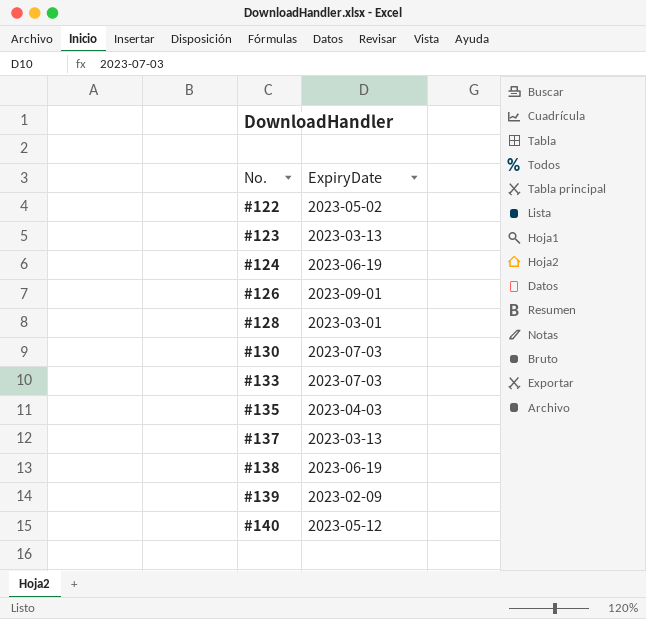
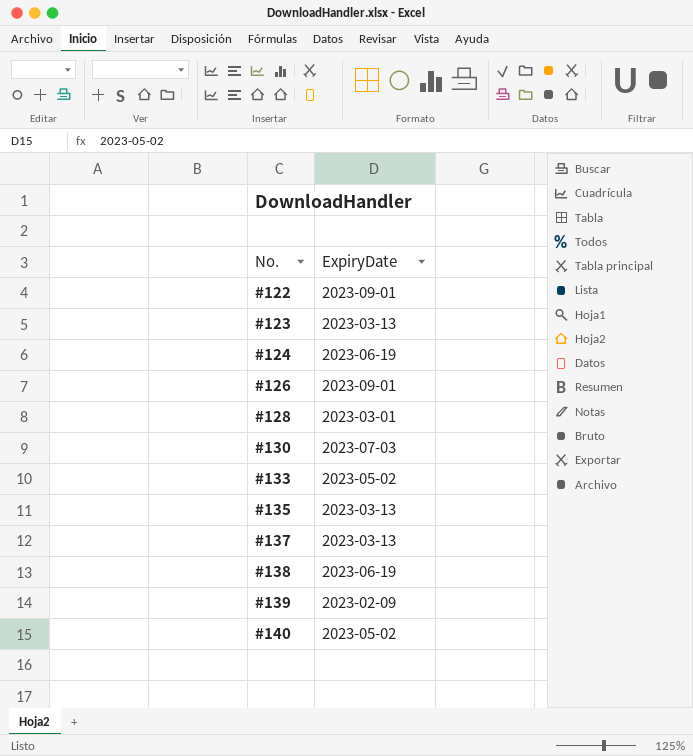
#122 | ExpiryDate: 2023-05-02 -> 2023-09-01
#133 | ExpiryDate: 2023-07-03 -> 2023-05-02
#135 | ExpiryDate: 2023-04-03 -> 2023-03-13
#140 | ExpiryDate: 2023-05-12 -> 2023-05-02

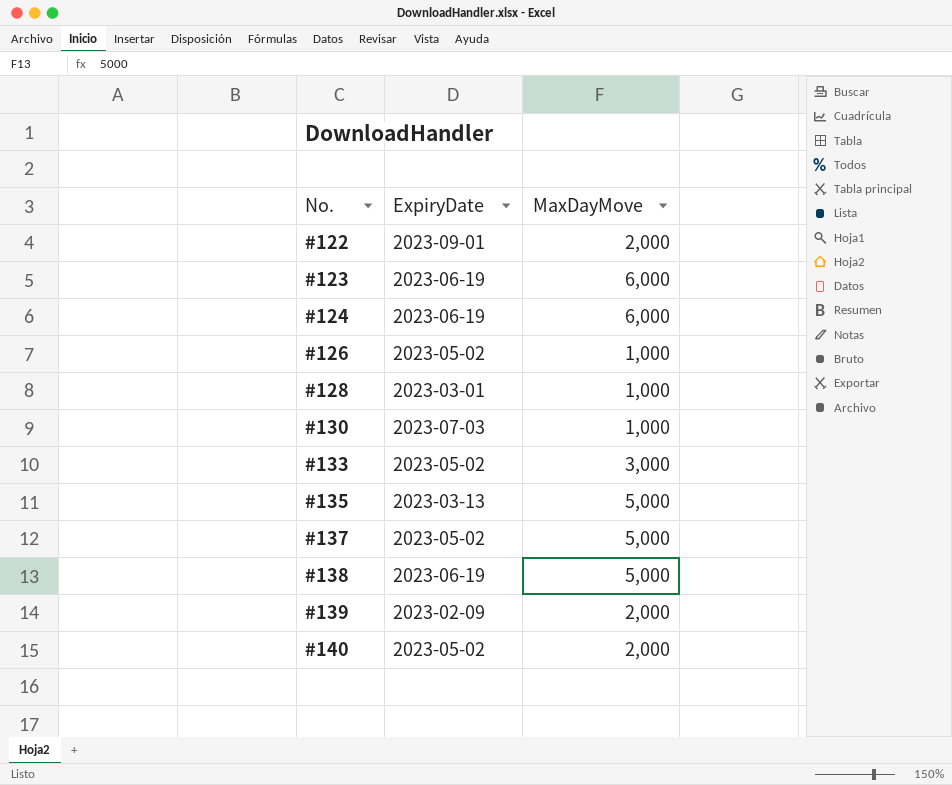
column MaxDayMove | position: none -> 3
#123 | ExpiryDate: 2023-03-13 -> 2023-06-19
#126 | ExpiryDate: 2023-09-01 -> 2023-05-02
#137 | ExpiryDate: 2023-03-13 -> 2023-05-02

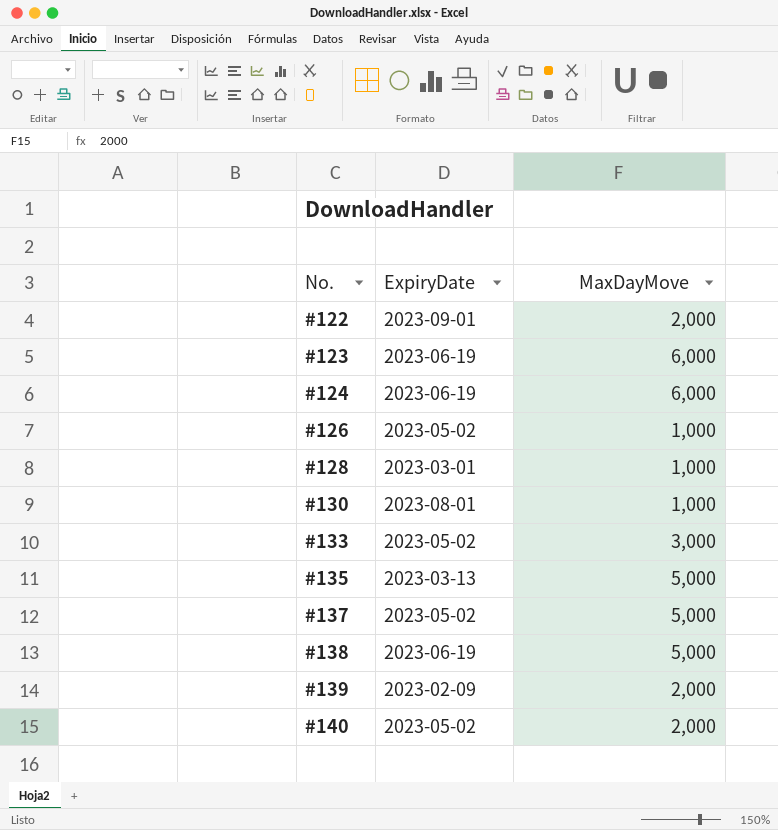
#130 | ExpiryDate: 2023-07-03 -> 2023-08-01

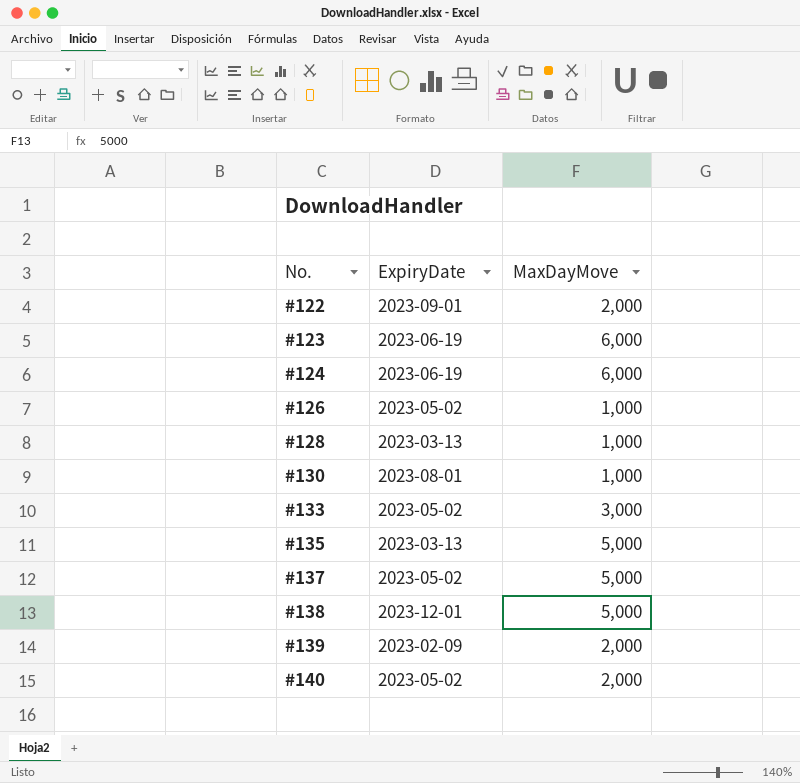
#128 | ExpiryDate: 2023-03-01 -> 2023-03-13
#138 | ExpiryDate: 2023-06-19 -> 2023-12-01

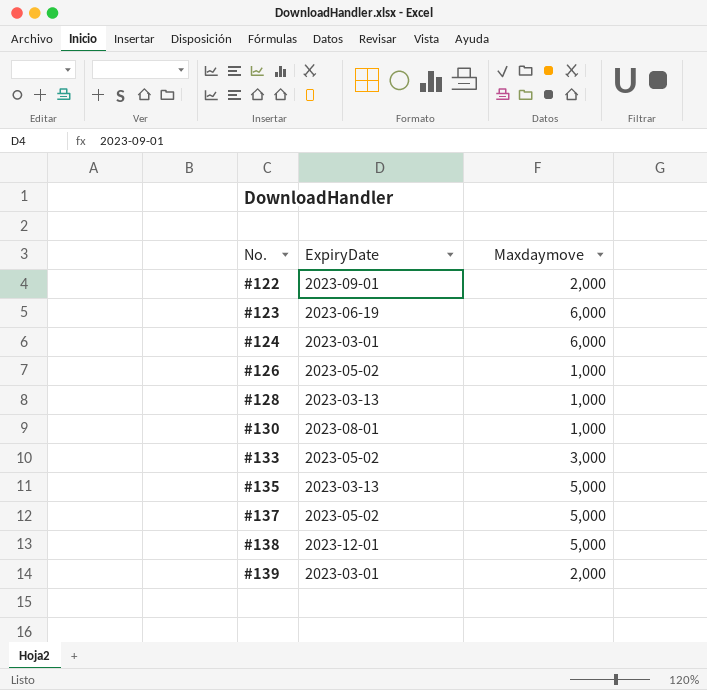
column name: MaxDayMove -> Maxdaymove
row #140: 2023-05-02 | 2,000 -> none
#124 | ExpiryDate: 2023-06-19 -> 2023-03-01
#139 | ExpiryDate: 2023-02-09 -> 2023-03-01

